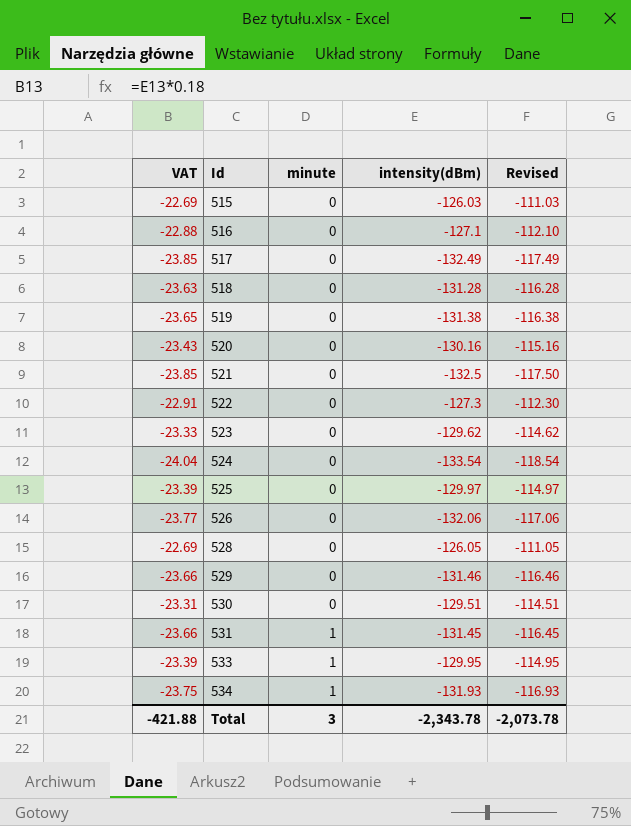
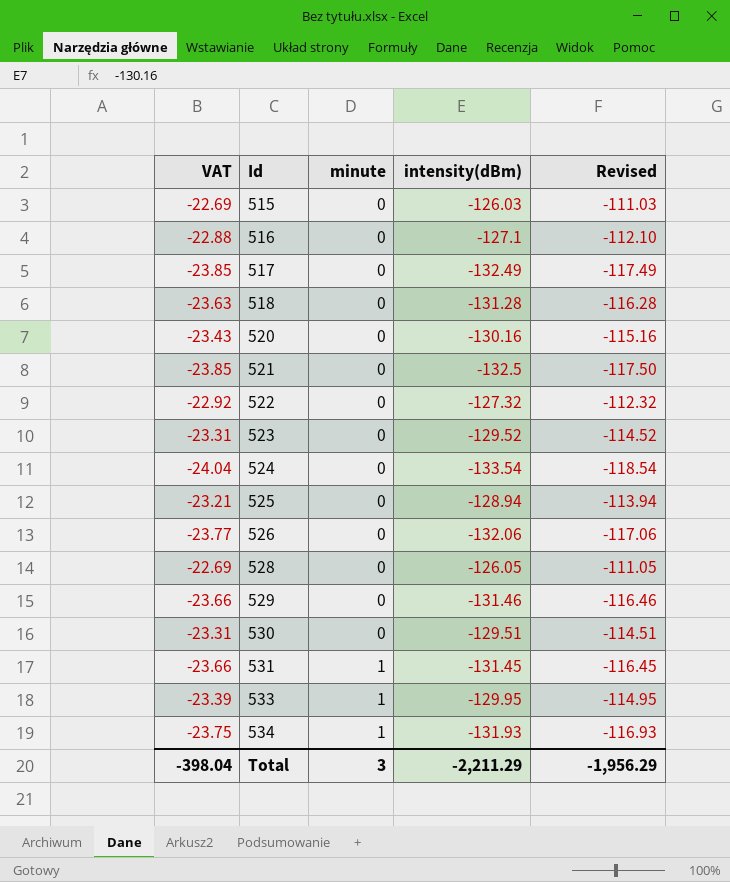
row 519: -23.65 | 0 | -131.38 | -116.38 -> none
522 | VAT: -22.91 -> -22.92
522 | intensity(dBm): -127.3 -> -127.32
522 | Revised: -112.30 -> -112.32
523 | VAT: -23.33 -> -23.31
523 | intensity(dBm): -129.62 -> -129.52
523 | Revised: -114.62 -> -114.52
525 | VAT: -23.39 -> -23.21
525 | intensity(dBm): -129.97 -> -128.94
525 | Revised: -114.97 -> -113.94
Total | VAT: -421.88 -> -398.04
Total | intensity(dBm): -2,343.78 -> -2,211.29
Total | Revised: -2,073.78 -> -1,956.29

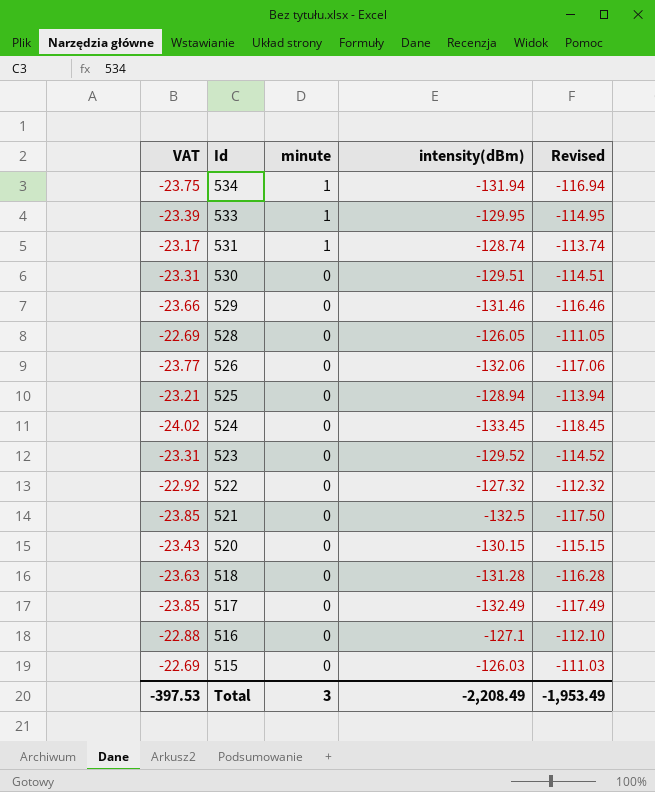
row order: Id ascending -> Id descending
534 | intensity(dBm): -131.93 -> -131.94
534 | Revised: -116.93 -> -116.94
531 | VAT: -23.66 -> -23.17
531 | intensity(dBm): -131.45 -> -128.74
531 | Revised: -116.45 -> -113.74
524 | VAT: -24.04 -> -24.02
524 | intensity(dBm): -133.54 -> -133.45
524 | Revised: -118.54 -> -118.45
520 | intensity(dBm): -130.16 -> -130.15
520 | Revised: -115.16 -> -115.15
Total | VAT: -398.04 -> -397.53
Total | intensity(dBm): -2,211.29 -> -2,208.49
Total | Revised: -1,956.29 -> -1,953.49

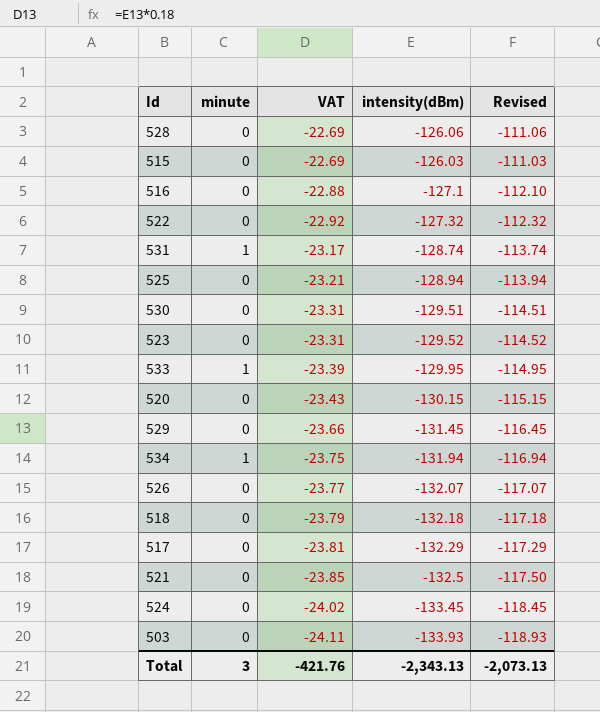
row order: Id descending -> VAT descending
column VAT | position: 1 -> 3
528 | intensity(dBm): -126.05 -> -126.06
528 | Revised: -111.05 -> -111.06
529 | intensity(dBm): -131.46 -> -131.45
529 | Revised: -116.46 -> -116.45
526 | intensity(dBm): -132.06 -> -132.07
526 | Revised: -117.06 -> -117.07
518 | VAT: -23.63 -> -23.79
518 | intensity(dBm): -131.28 -> -132.18
518 | Revised: -116.28 -> -117.18
517 | VAT: -23.85 -> -23.81
517 | intensity(dBm): -132.49 -> -132.29
517 | Revised: -117.49 -> -117.29
row 503: none -> 0 | -24.11 | -133.93 | -118.93
Total | VAT: -397.53 -> -421.76
Total | intensity(dBm): -2,208.49 -> -2,343.13
Total | Revised: -1,953.49 -> -2,073.13

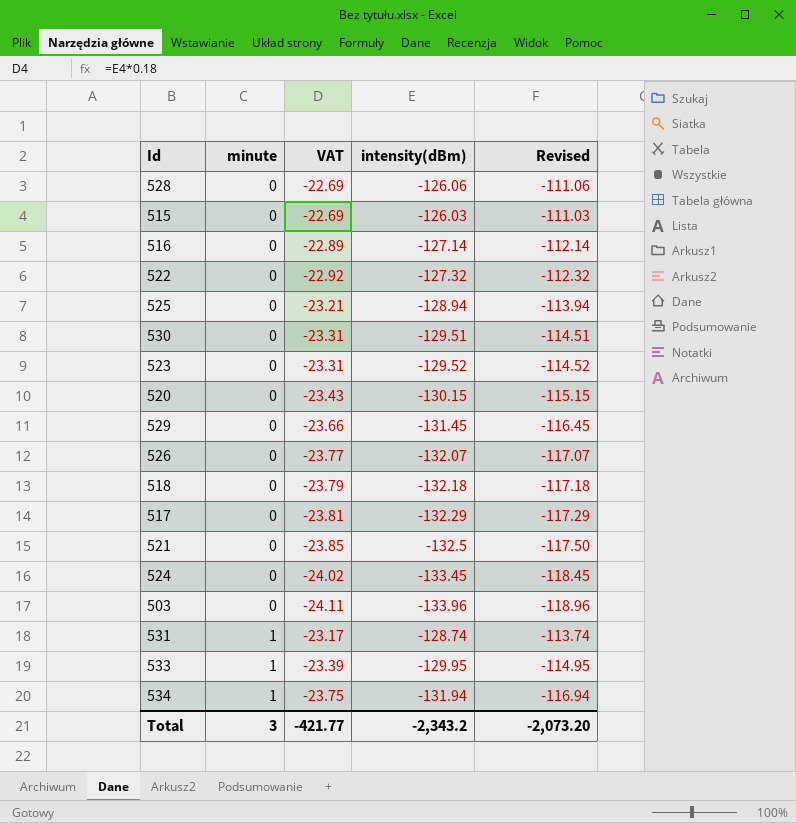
row order: VAT descending -> minute ascending
516 | VAT: -22.88 -> -22.89
516 | intensity(dBm): -127.1 -> -127.14
516 | Revised: -112.10 -> -112.14
503 | intensity(dBm): -133.93 -> -133.96
503 | Revised: -118.93 -> -118.96
Total | VAT: -421.76 -> -421.77
Total | intensity(dBm): -2,343.13 -> -2,343.2
Total | Revised: -2,073.13 -> -2,073.20

